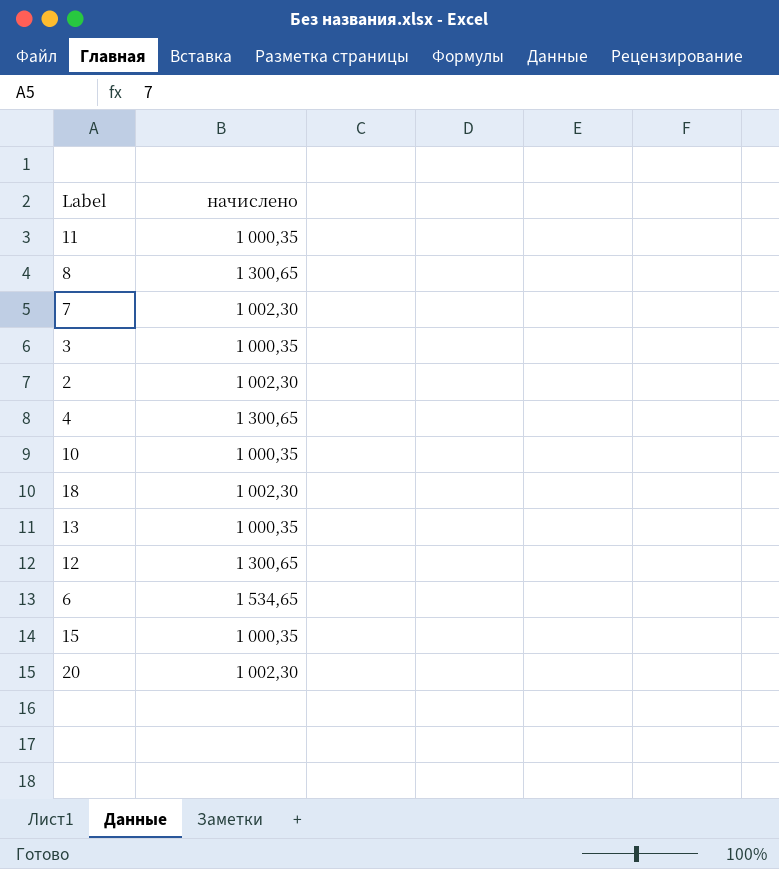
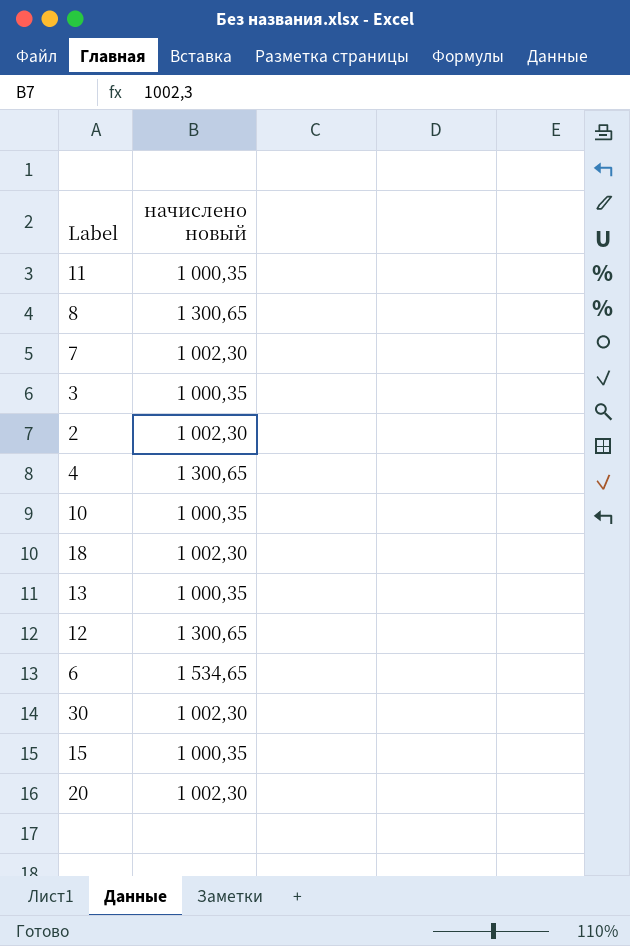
column name: начислено -> начислено новый
row 30: none -> 1 002,30

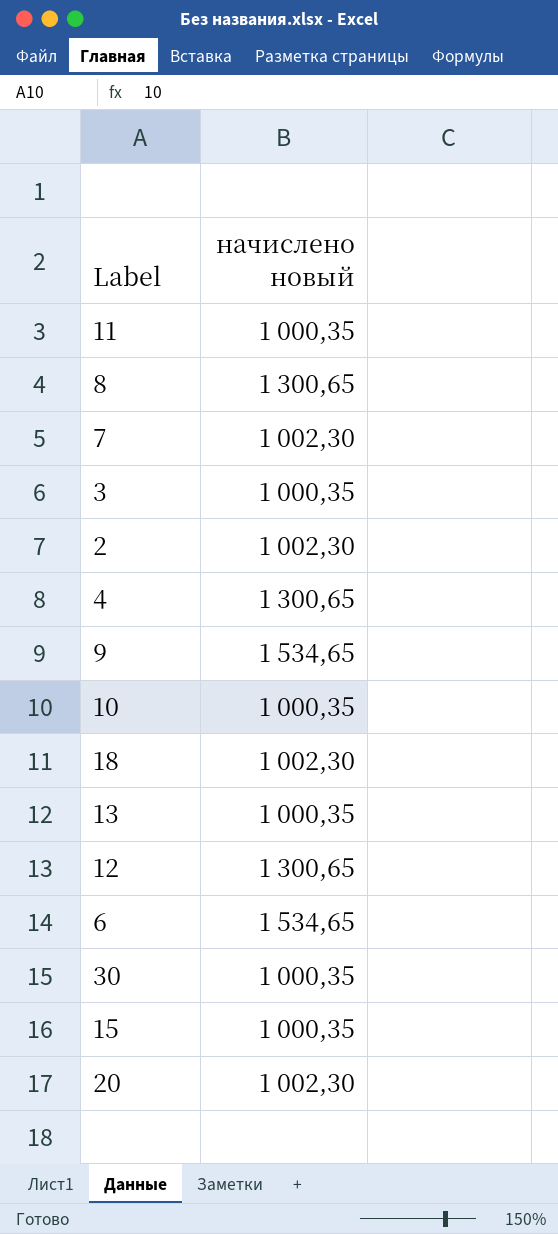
row 9: none -> 1 534,65
30 | начислено новый: 1 002,30 -> 1 000,35

